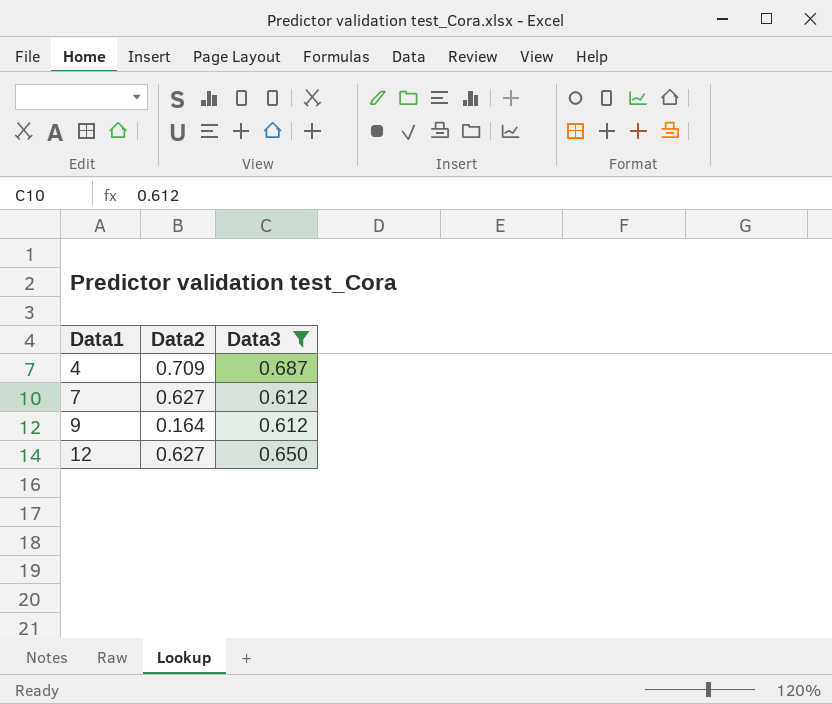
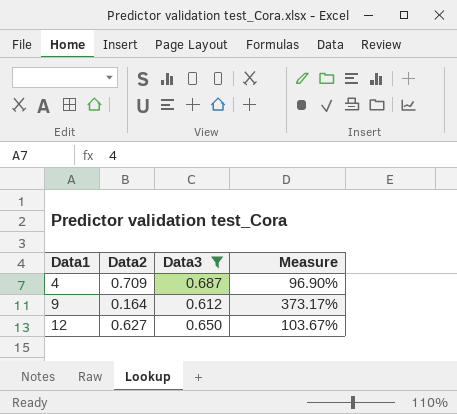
column Measure | formula: none -> [Data3] / [Data2]
row 7: 0.627 | 0.612 -> none

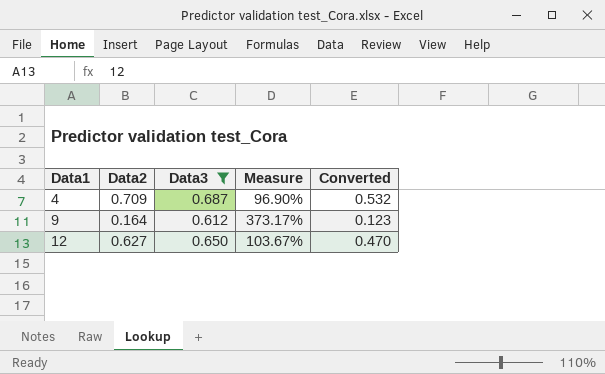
column Converted | formula: none -> [Data2] * 0.75

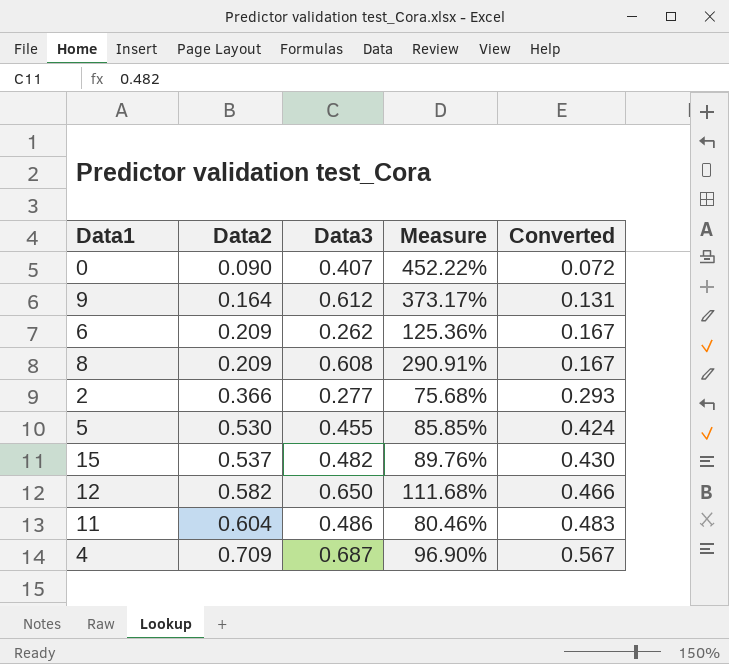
filter: Data3 >= 0.612 -> none
row order: Data1 ascending -> Data2 ascending
column Converted | formula: [Data2] * 0.75 -> [Data2] * 0.8
12 | Data2: 0.627 -> 0.582
12 | Measure: 103.67% -> 111.68%

